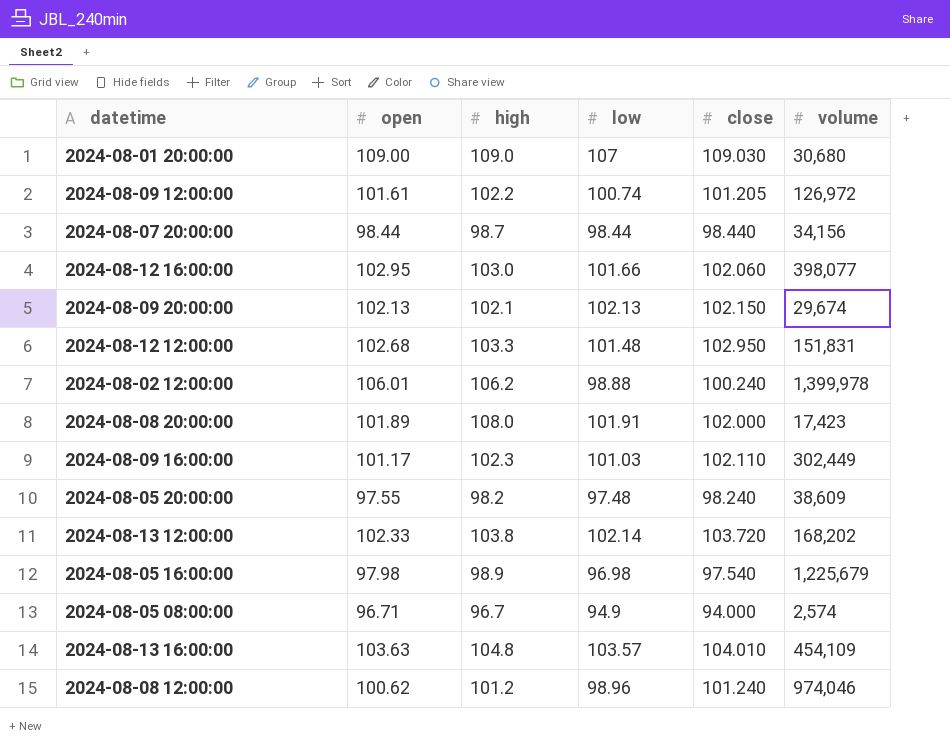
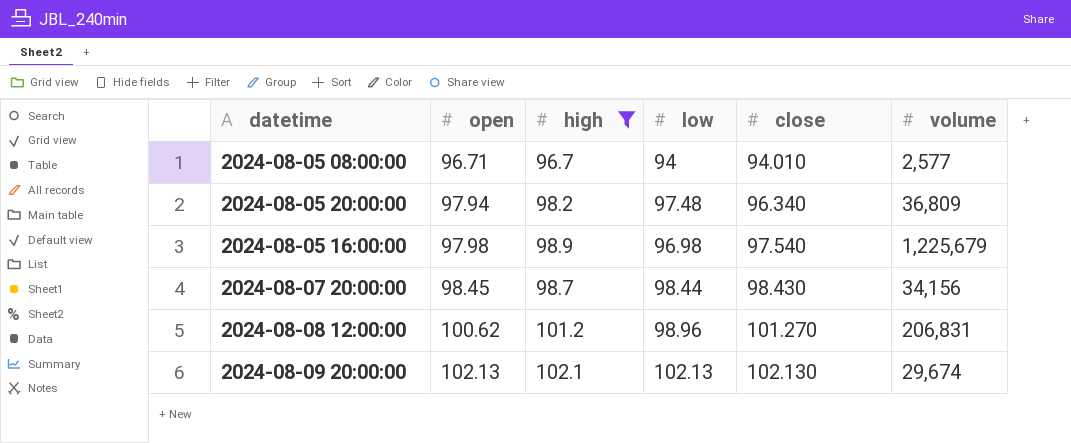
filter: none -> high <= 102.1
row order: none -> open ascending
2024-08-05 08:00:00 | low: 94.9 -> 94
2024-08-05 08:00:00 | close: 94.000 -> 94.010
2024-08-05 08:00:00 | volume: 2,574 -> 2,577
2024-08-05 20:00:00 | open: 97.55 -> 97.94
2024-08-05 20:00:00 | close: 98.240 -> 96.340
2024-08-05 20:00:00 | volume: 38,609 -> 36,809
2024-08-07 20:00:00 | open: 98.44 -> 98.45
2024-08-07 20:00:00 | close: 98.440 -> 98.430
2024-08-08 12:00:00 | close: 101.240 -> 101.270
2024-08-08 12:00:00 | volume: 974,046 -> 206,831
2024-08-09 20:00:00 | close: 102.150 -> 102.130

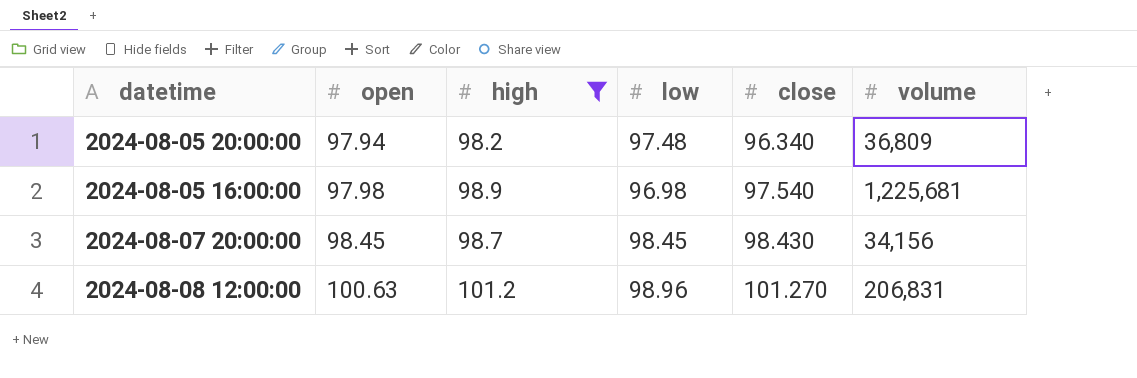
row 2024-08-05 08:00:00: 96.71 | 96.7 | 94 | 94.010 | 2,577 -> none
row 2024-08-09 20:00:00: 102.13 | 102.1 | 102.13 | 102.130 | 29,674 -> none
2024-08-05 16:00:00 | volume: 1,225,679 -> 1,225,681
2024-08-07 20:00:00 | low: 98.44 -> 98.45
2024-08-08 12:00:00 | open: 100.62 -> 100.63

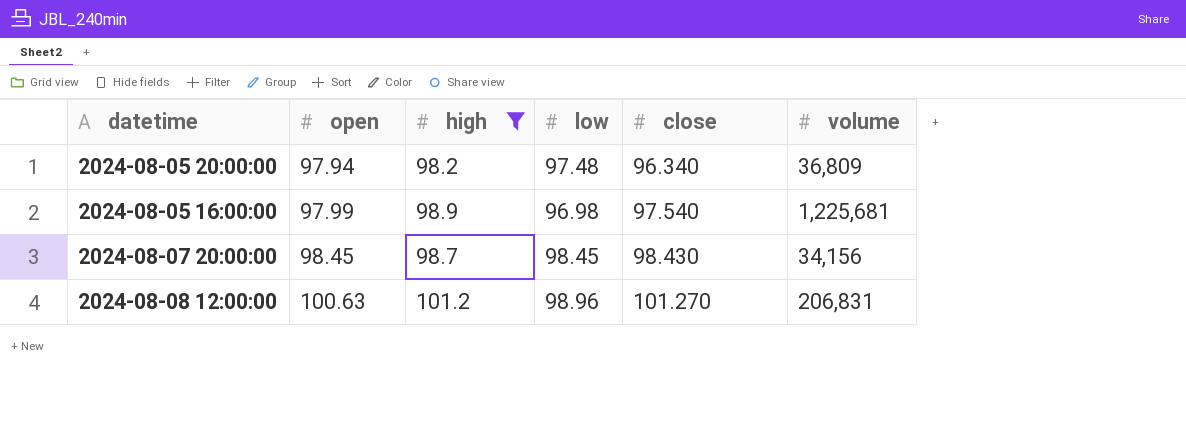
2024-08-05 16:00:00 | open: 97.98 -> 97.99

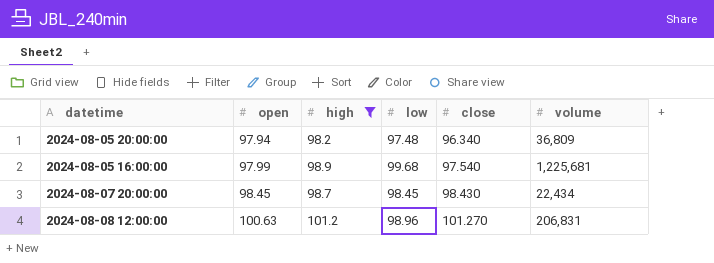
2024-08-05 16:00:00 | low: 96.98 -> 99.68
2024-08-07 20:00:00 | volume: 34,156 -> 22,434

